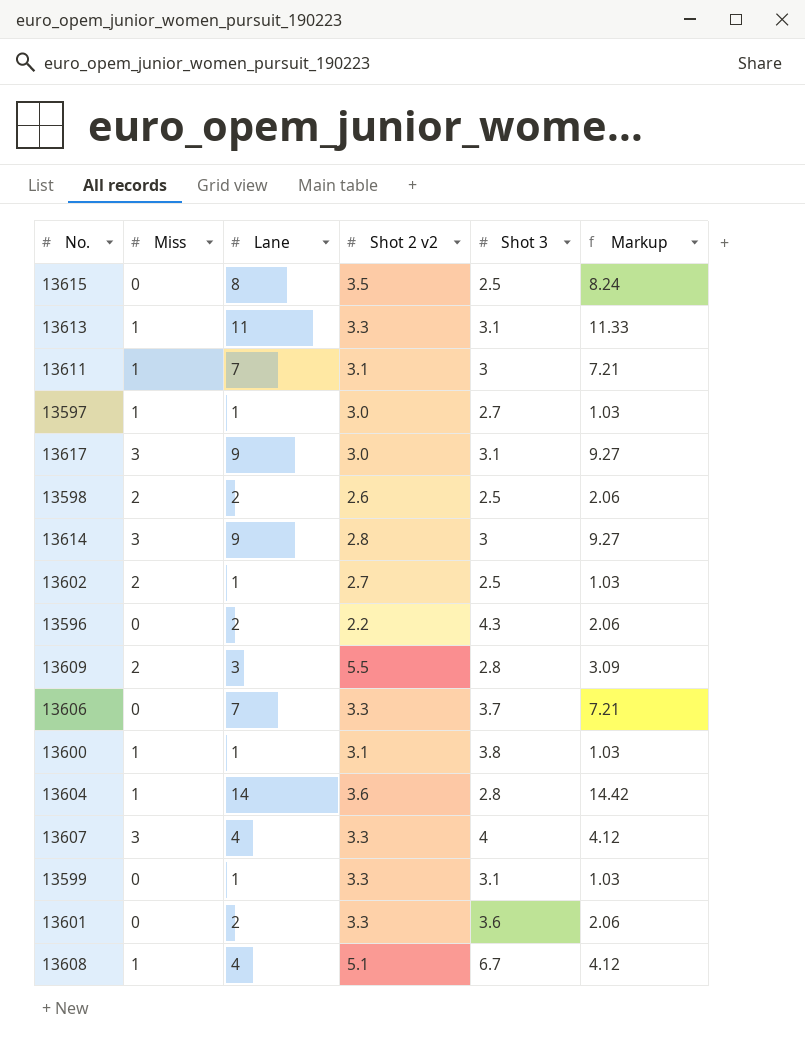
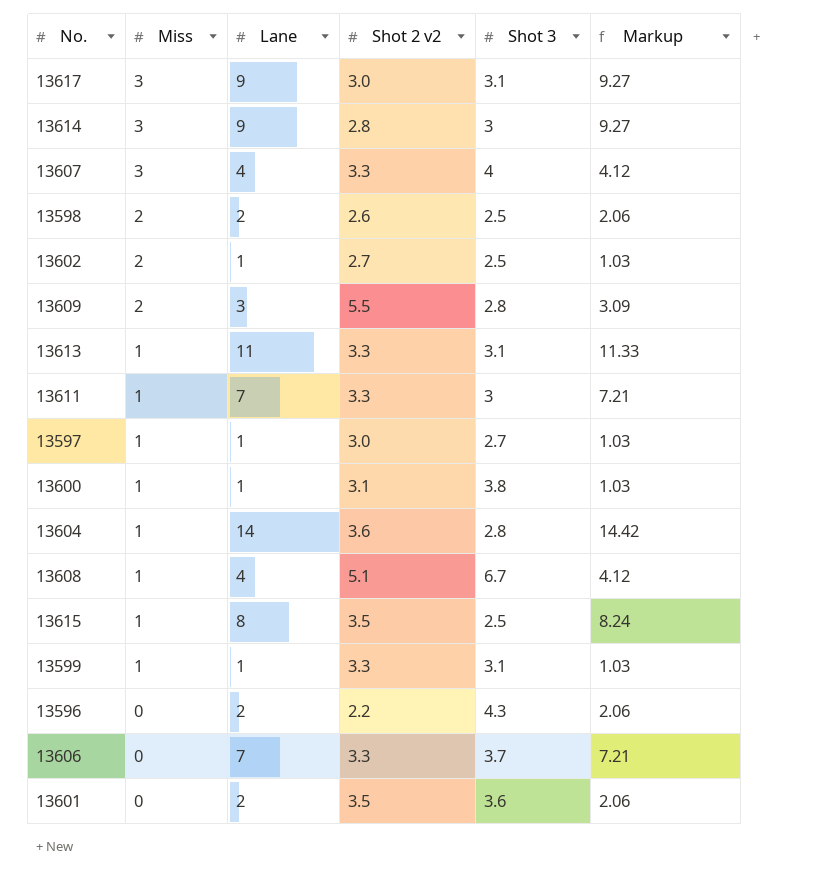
row order: none -> Miss descending
13611 | Shot 2 v2: 3.1 -> 3.3
13615 | Miss: 0 -> 1
13599 | Miss: 0 -> 1
13601 | Shot 2 v2: 3.3 -> 3.5

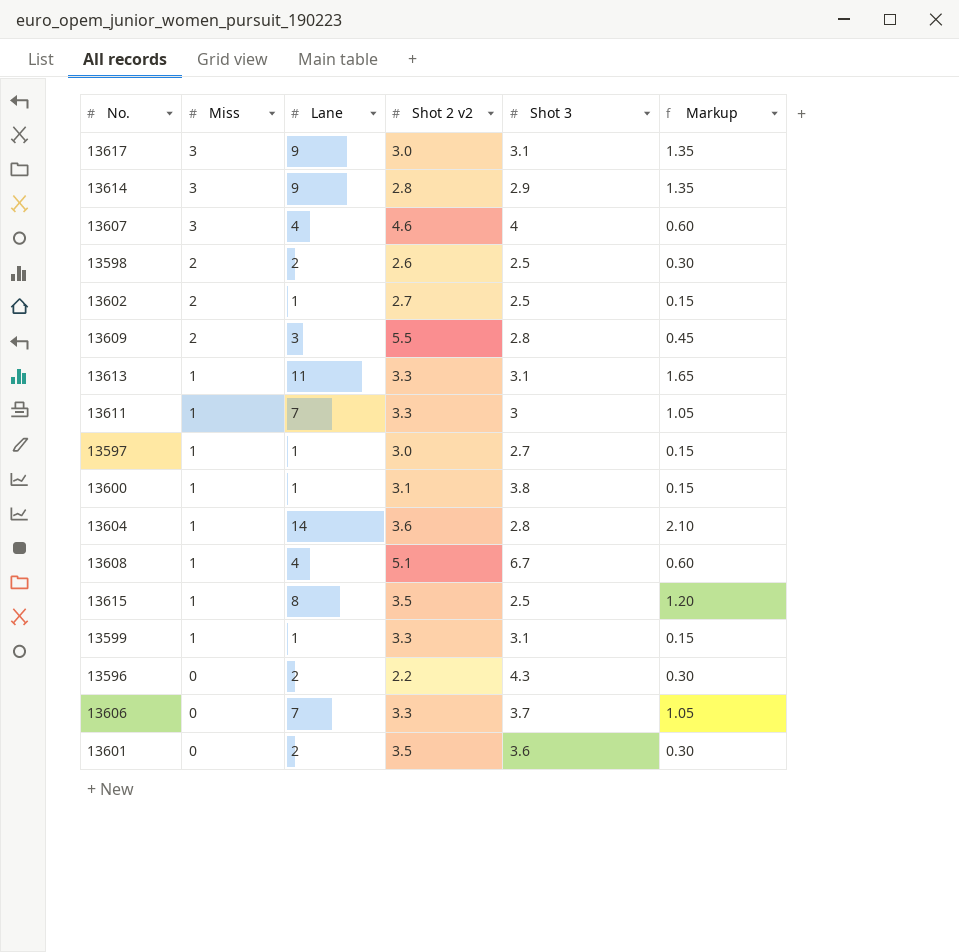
column Markup | formula: [Lane] * 1.03 -> [Lane] * 0.15
13614 | Shot 3: 3 -> 2.9
13607 | Shot 2 v2: 3.3 -> 4.6

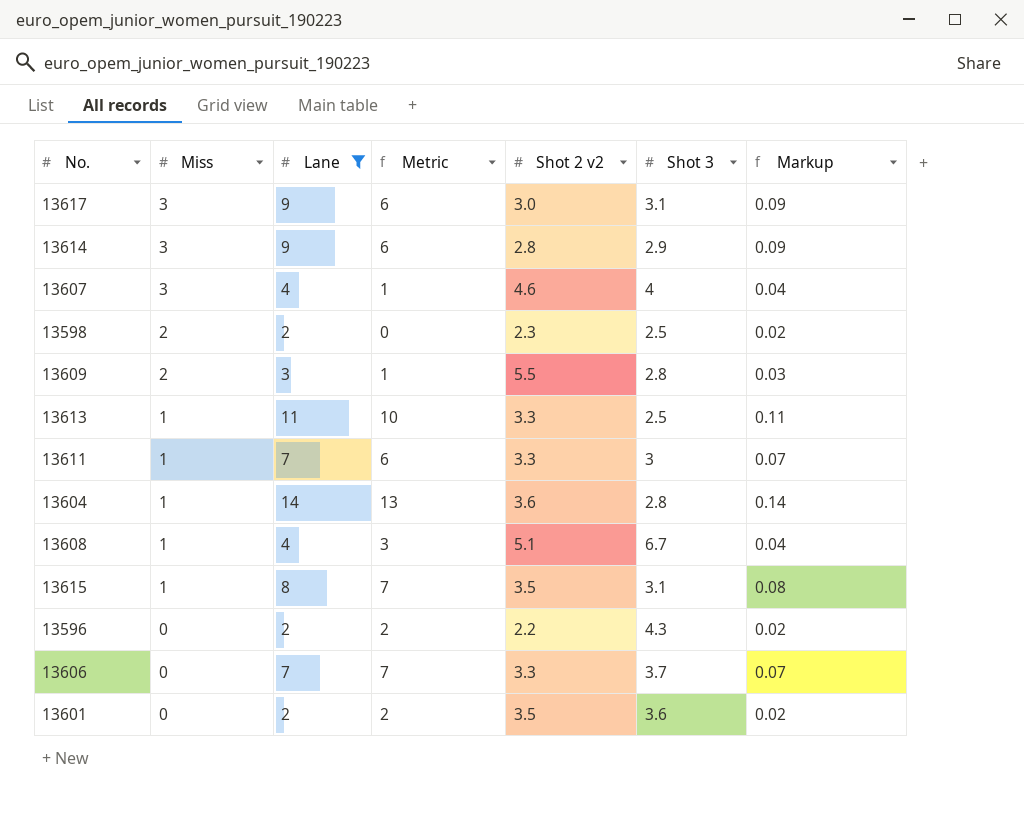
filter: none -> Lane != 1
column Metric | formula: none -> [Lane] - [Miss]
column Markup | formula: [Lane] * 0.15 -> [Lane] * 0.01
13598 | Shot 2 v2: 2.6 -> 2.3
13613 | Shot 3: 3.1 -> 2.5
13615 | Shot 3: 2.5 -> 3.1

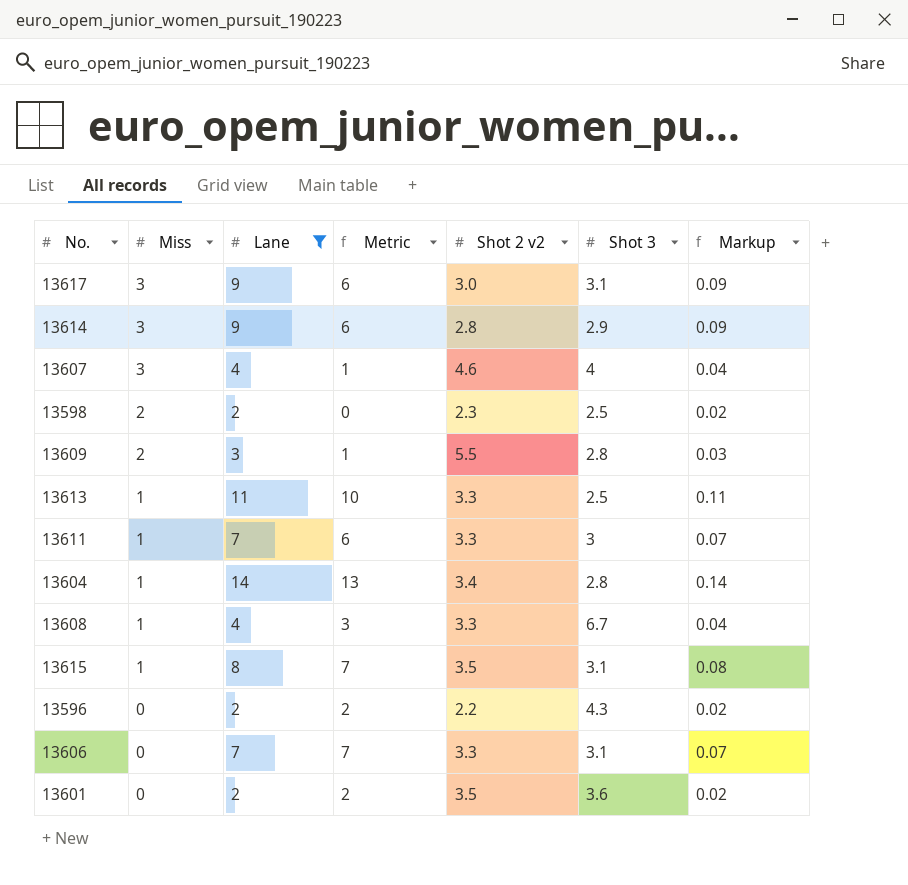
13604 | Shot 2 v2: 3.6 -> 3.4
13608 | Shot 2 v2: 5.1 -> 3.3
13606 | Shot 3: 3.7 -> 3.1

